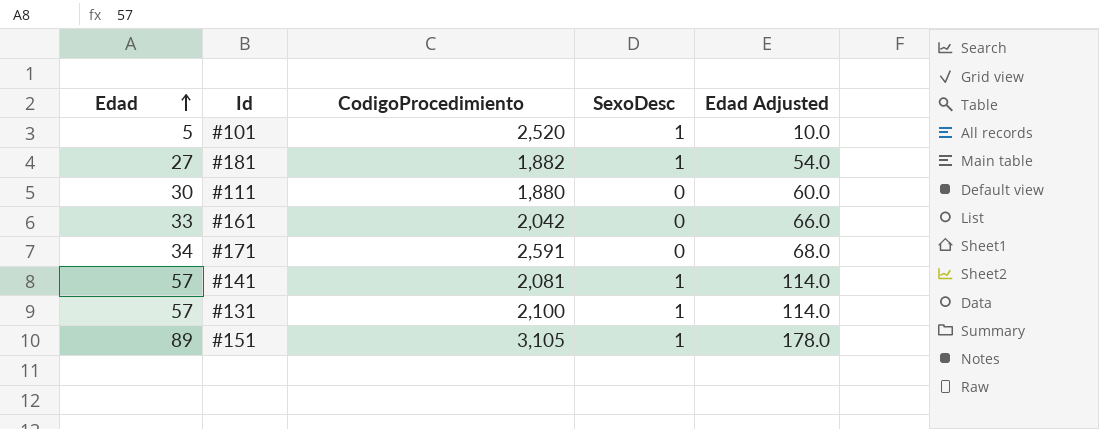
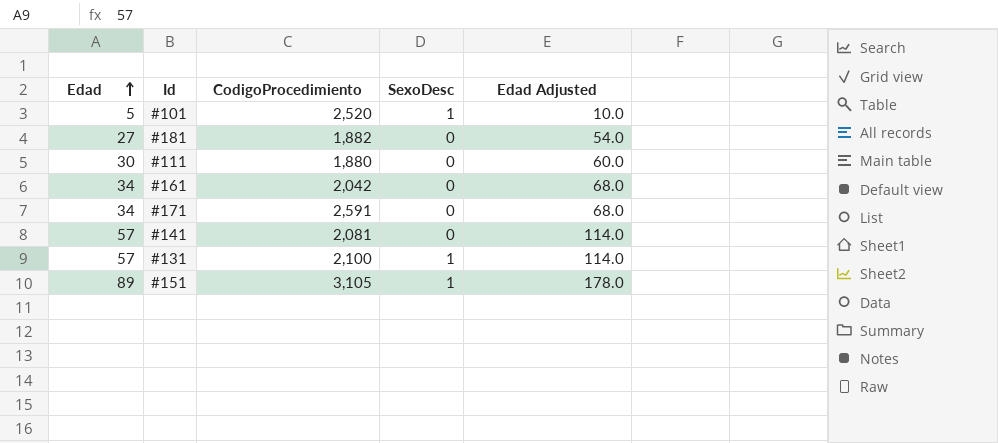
#181 | SexoDesc: 1 -> 0
#161 | Edad: 33 -> 34
#161 | Edad Adjusted: 66.0 -> 68.0
#141 | SexoDesc: 1 -> 0

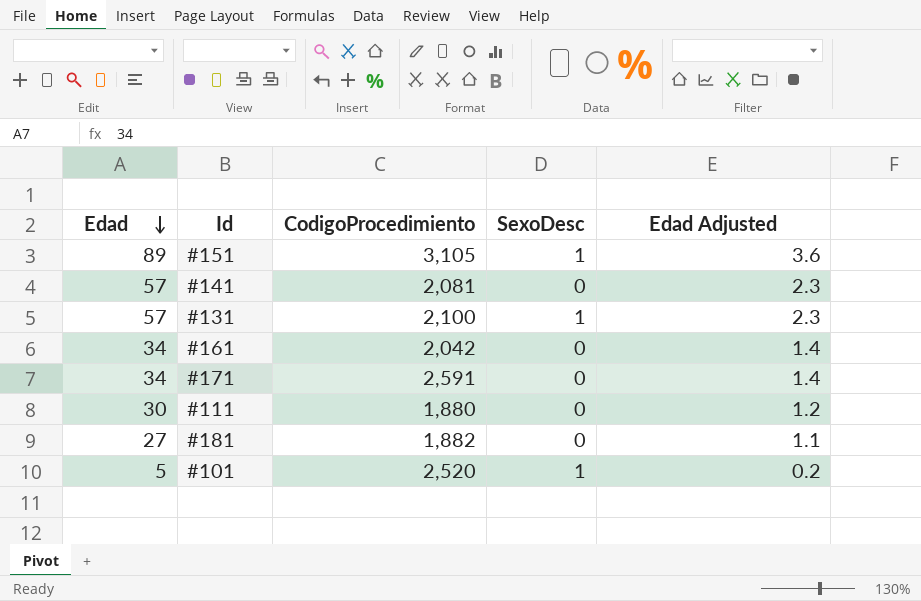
row order: Edad ascending -> Edad descending
column Edad Adjusted | formula: [Edad] * 2 -> [Edad] * 0.04

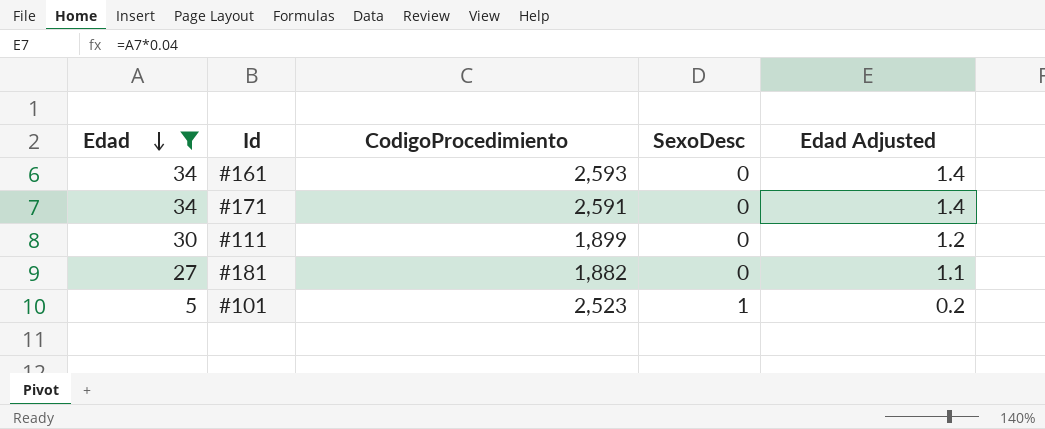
filter: none -> Edad <= 34
#161 | CodigoProcedimiento: 2,042 -> 2,593
#111 | CodigoProcedimiento: 1,880 -> 1,899
#101 | CodigoProcedimiento: 2,520 -> 2,523

